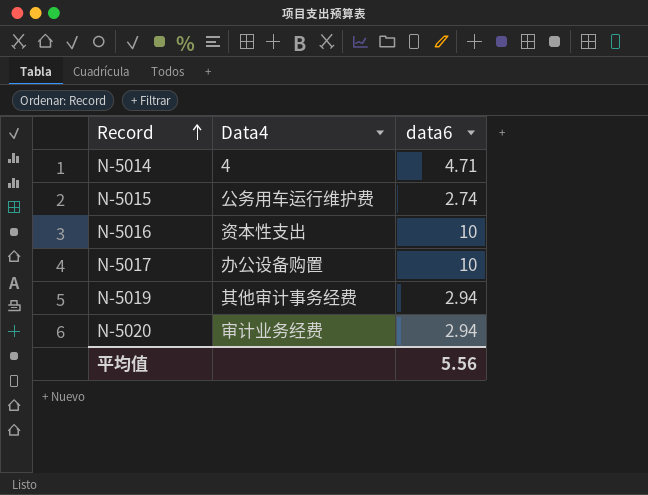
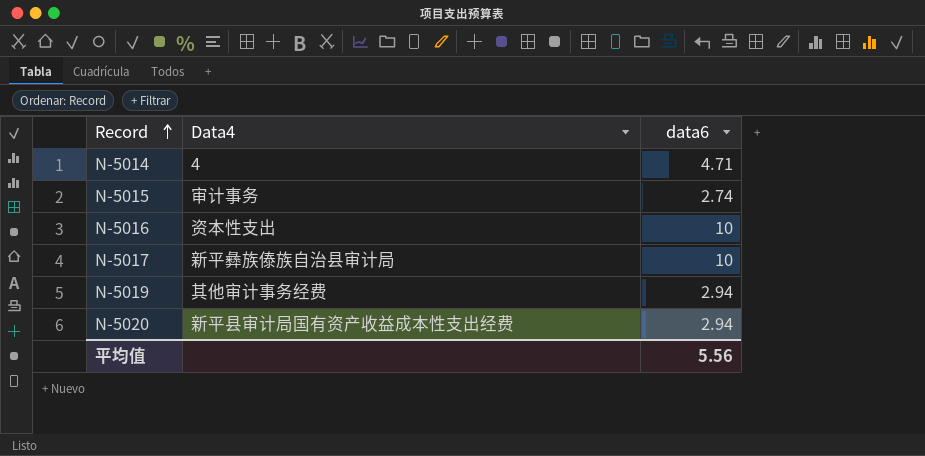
N-5015 | Data4: 公务用车运行维护费 -> 审计事务
N-5017 | Data4: 办公设备购置 -> 新平彝族傣族自治县审计局
N-5020 | Data4: 审计业务经费 -> 新平县审计局国有资产收益成本性支出经费

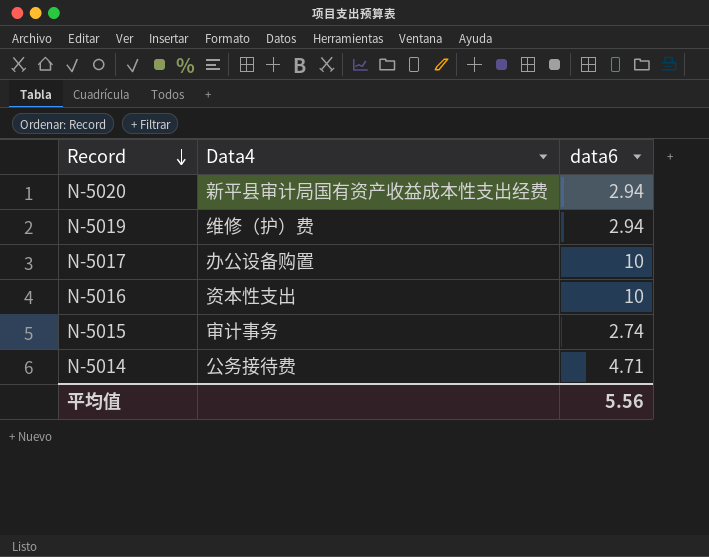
row order: Record ascending -> Record descending
N-5019 | Data4: 其他审计事务经费 -> 维修（护）费
N-5017 | Data4: 新平彝族傣族自治县审计局 -> 办公设备购置
N-5014 | Data4: 4 -> 公务接待费

